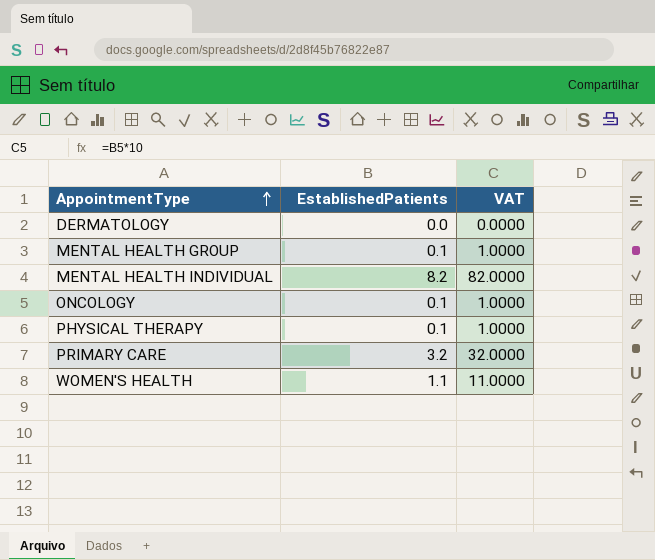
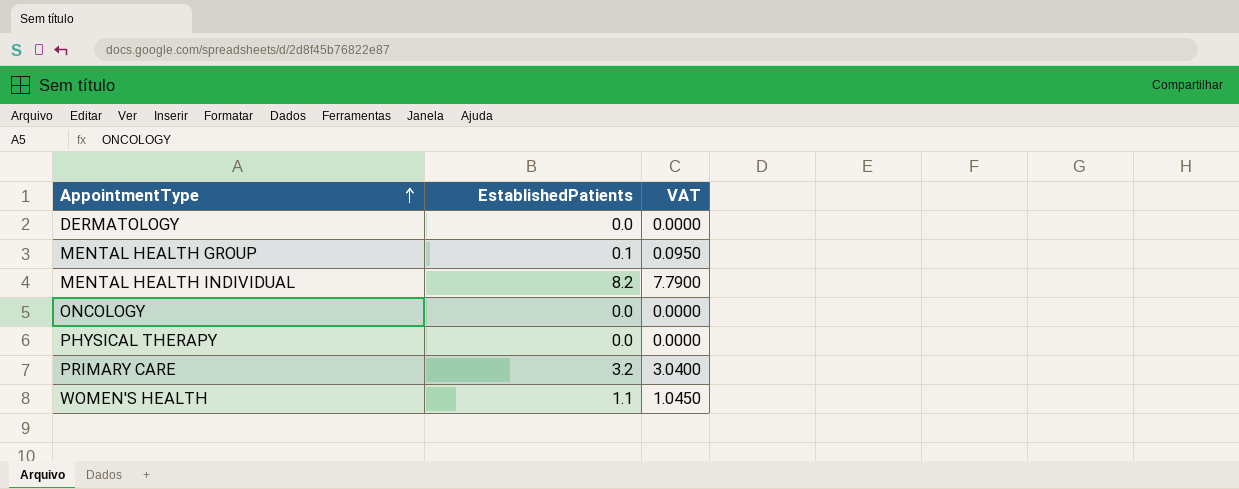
column VAT | formula: [EstablishedPatients] * 10 -> [EstablishedPatients] * 0.95
ONCOLOGY | EstablishedPatients: 0.1 -> 0.0
PHYSICAL THERAPY | EstablishedPatients: 0.1 -> 0.0

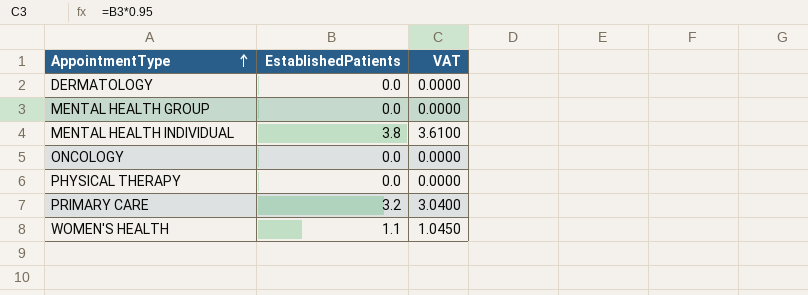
MENTAL HEALTH GROUP | EstablishedPatients: 0.1 -> 0.0
MENTAL HEALTH GROUP | VAT: 0.0950 -> 0.0000
MENTAL HEALTH INDIVIDUAL | EstablishedPatients: 8.2 -> 3.8
MENTAL HEALTH INDIVIDUAL | VAT: 7.7900 -> 3.6100

